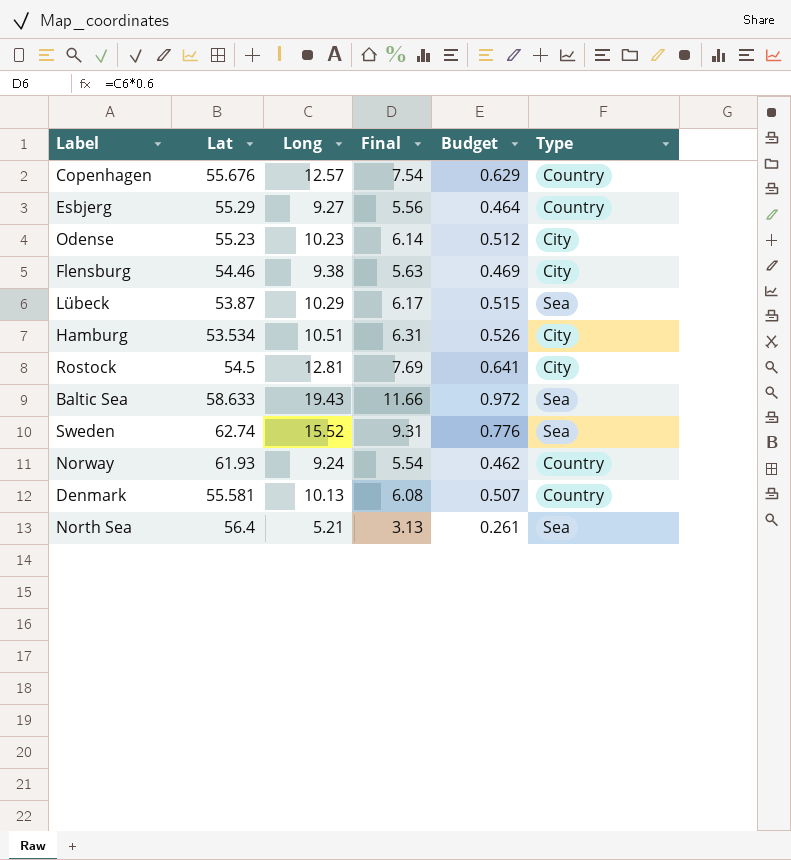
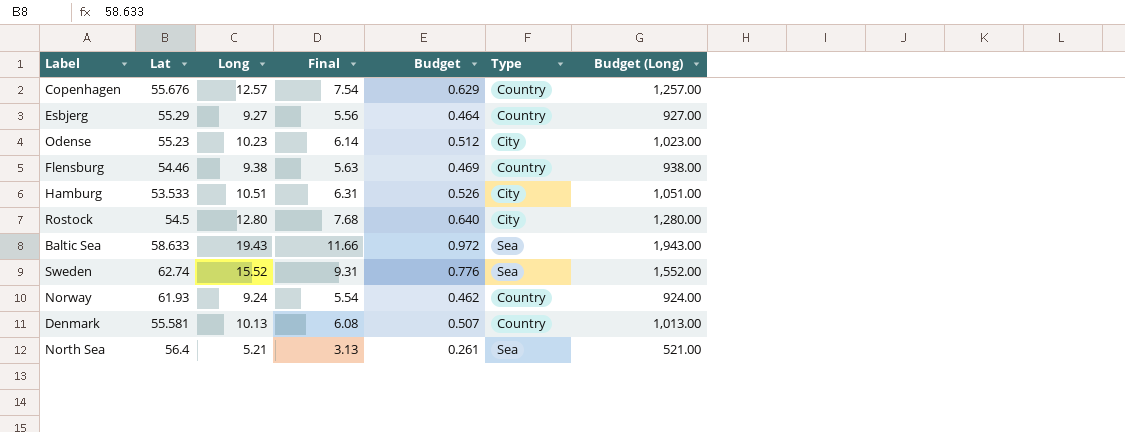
column Budget (Long) | formula: none -> [Long] * 100
row Lübeck: 53.87 | 10.29 | 6.17 | 0.515 | Sea -> none
Flensburg | Type: City -> Country
Hamburg | Lat: 53.534 -> 53.533
Rostock | Long: 12.81 -> 12.80
Rostock | Final: 7.69 -> 7.68
Rostock | Budget: 0.641 -> 0.640

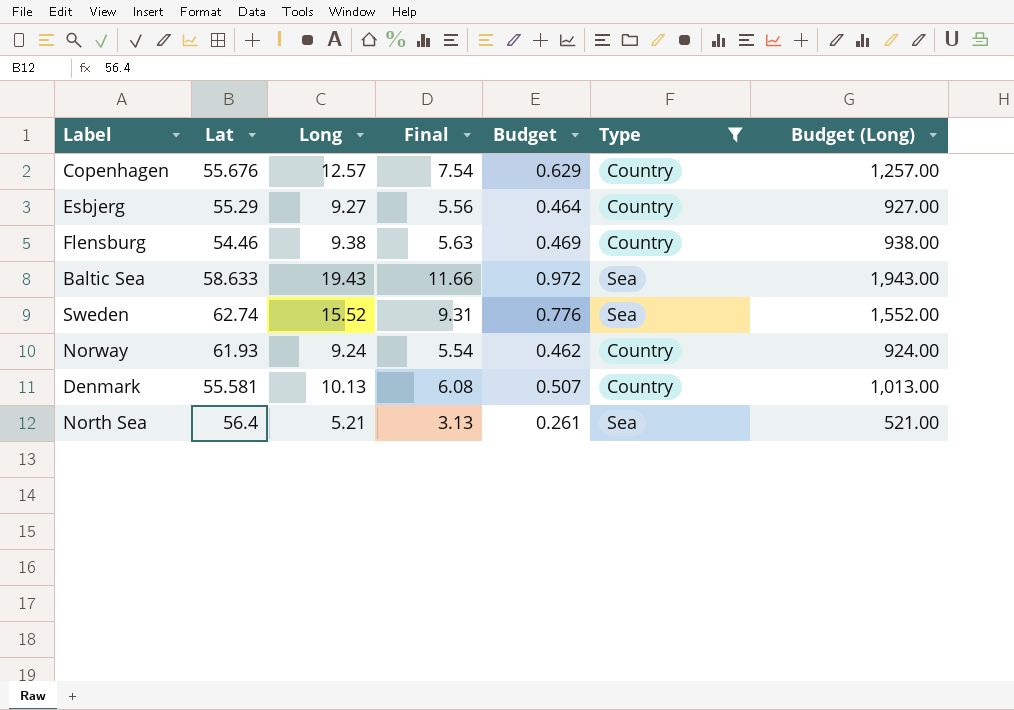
filter: none -> Type != City

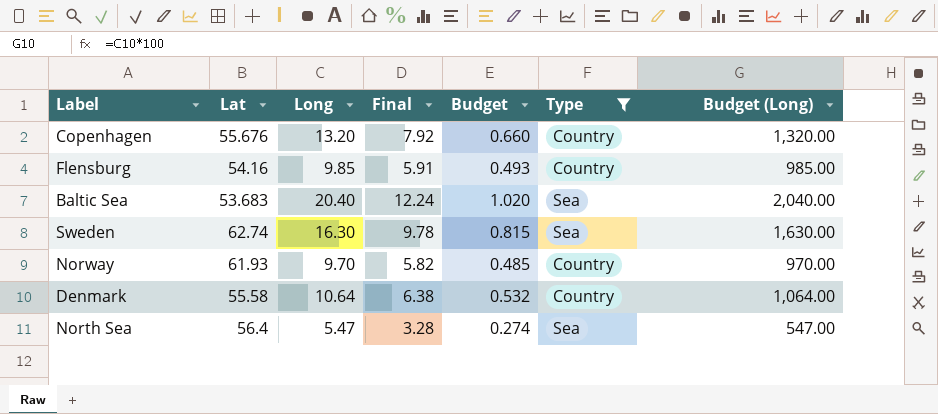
row Esbjerg: 55.29 | 9.27 | 5.56 | 0.464 | Country | 927.00 -> none
Copenhagen | Long: 12.57 -> 13.20
Copenhagen | Final: 7.54 -> 7.92
Copenhagen | Budget: 0.629 -> 0.660
Copenhagen | Budget (Long): 1,257.00 -> 1,320.00
Flensburg | Lat: 54.46 -> 54.16
Flensburg | Long: 9.38 -> 9.85
Flensburg | Final: 5.63 -> 5.91
Flensburg | Budget: 0.469 -> 0.493
Flensburg | Budget (Long): 938.00 -> 985.00
Baltic Sea | Lat: 58.633 -> 53.683
Baltic Sea | Long: 19.43 -> 20.40
Baltic Sea | Final: 11.66 -> 12.24
Baltic Sea | Budget: 0.972 -> 1.020
Baltic Sea | Budget (Long): 1,943.00 -> 2,040.00
Sweden | Long: 15.52 -> 16.30
Sweden | Final: 9.31 -> 9.78
Sweden | Budget: 0.776 -> 0.815
Sweden | Budget (Long): 1,552.00 -> 1,630.00
Norway | Long: 9.24 -> 9.70
Norway | Final: 5.54 -> 5.82
Norway | Budget: 0.462 -> 0.485
Norway | Budget (Long): 924.00 -> 970.00
Denmark | Lat: 55.581 -> 55.58
Denmark | Long: 10.13 -> 10.64
Denmark | Final: 6.08 -> 6.38
Denmark | Budget: 0.507 -> 0.532
Denmark | Budget (Long): 1,013.00 -> 1,064.00
North Sea | Long: 5.21 -> 5.47
North Sea | Final: 3.13 -> 3.28
North Sea | Budget: 0.261 -> 0.274
North Sea | Budget (Long): 521.00 -> 547.00

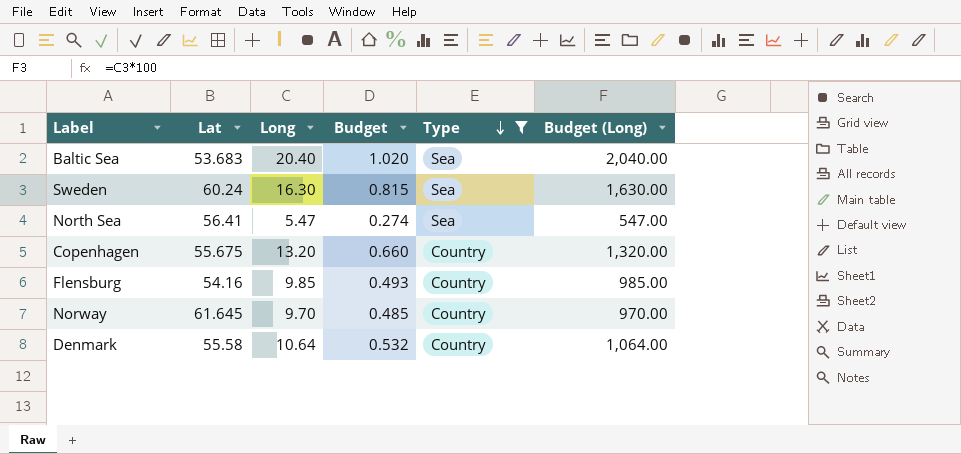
row order: none -> Type descending
column Final | formula: [Long] * 0.6 -> none
Sweden | Lat: 62.74 -> 60.24
North Sea | Lat: 56.4 -> 56.41
Copenhagen | Lat: 55.676 -> 55.675
Norway | Lat: 61.93 -> 61.645

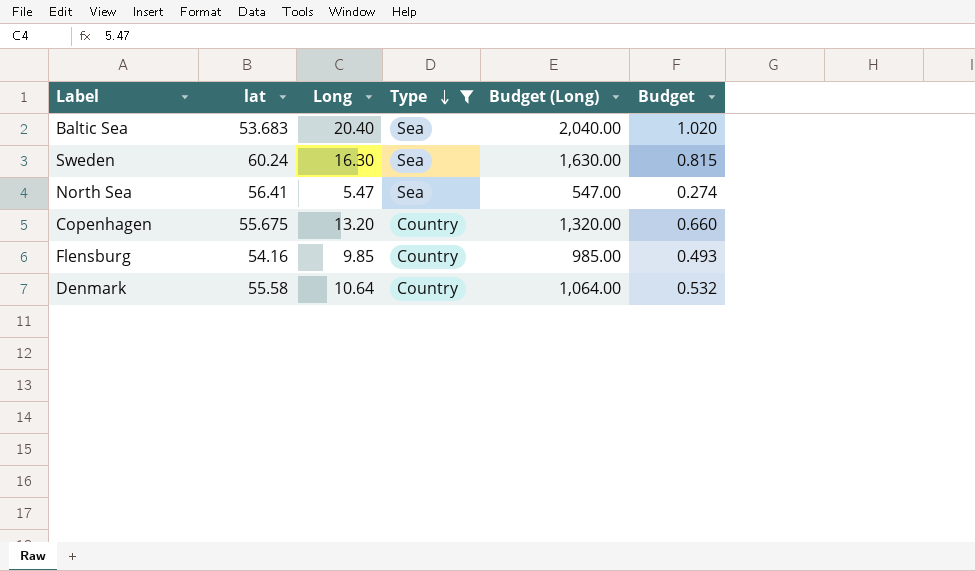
column name: Lat -> lat
column Budget | position: 4 -> 6
row Norway: 61.645 | 9.70 | 0.485 | Country | 970.00 -> none

